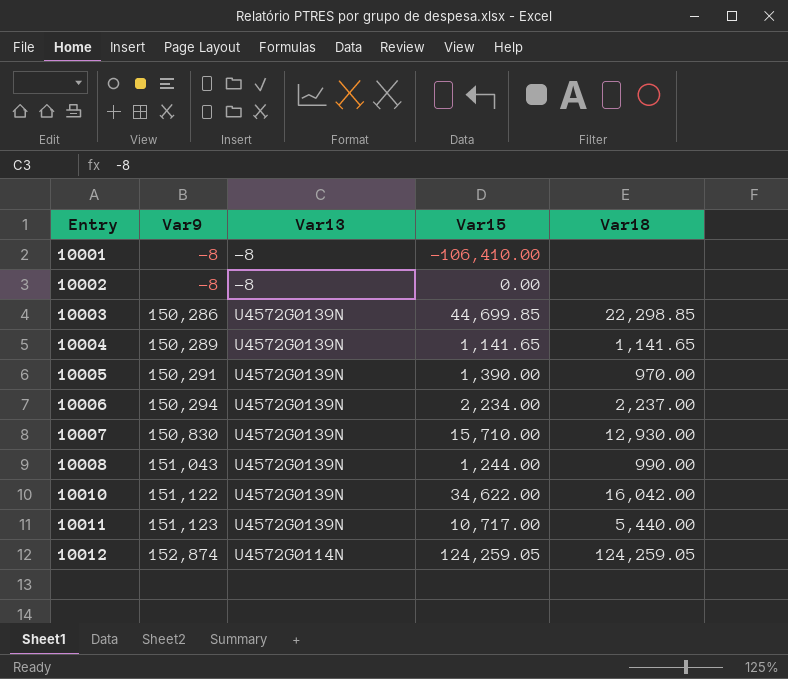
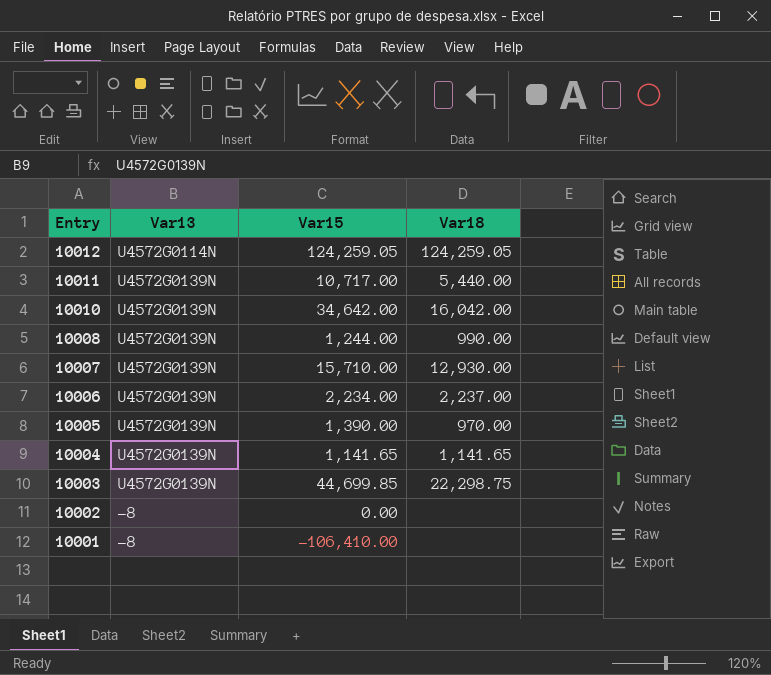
row order: Entry ascending -> Entry descending
column Var9 | position: 2 -> none
10010 | Var15: 34,622.00 -> 34,642.00
10003 | Var18: 22,298.85 -> 22,298.75

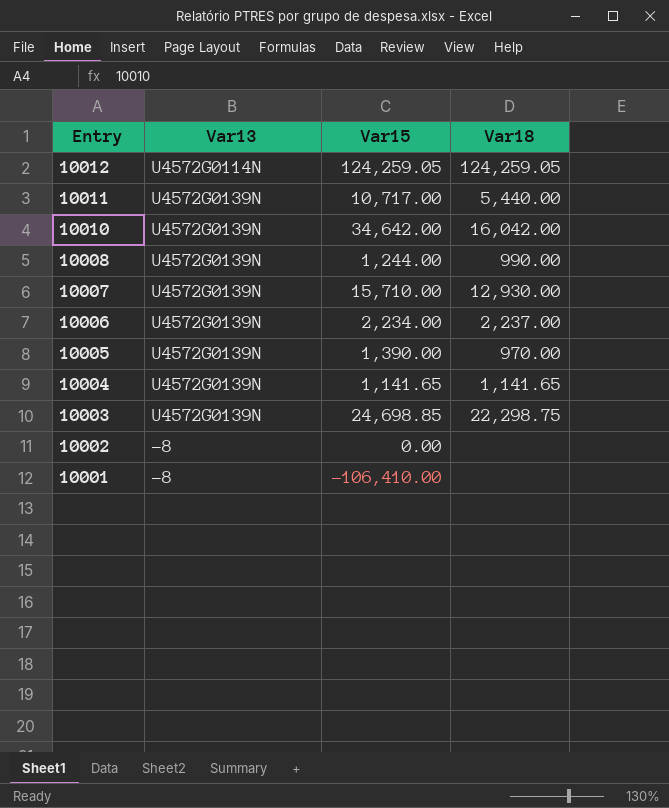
10003 | Var15: 44,699.85 -> 24,698.85

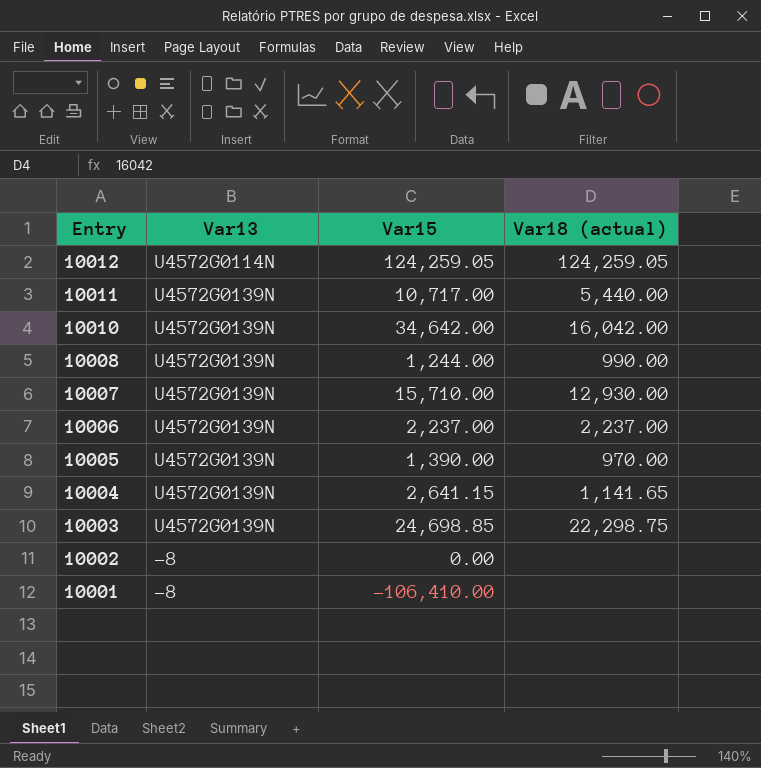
column name: Var18 -> Var18 (actual)
10006 | Var15: 2,234.00 -> 2,237.00
10004 | Var15: 1,141.65 -> 2,641.15

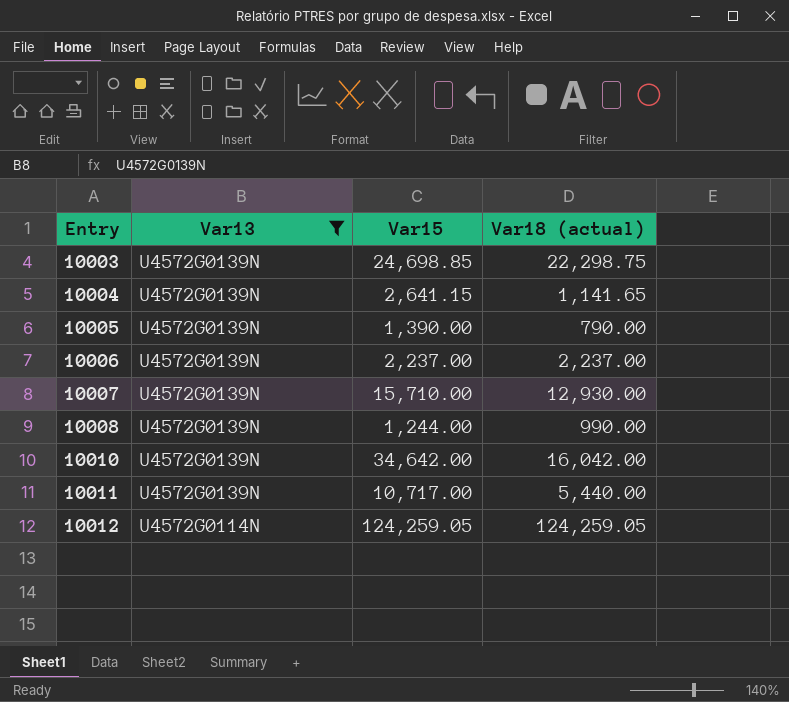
filter: none -> Var13 != -8
row order: Entry descending -> Entry ascending
10005 | Var18 (actual): 970.00 -> 790.00

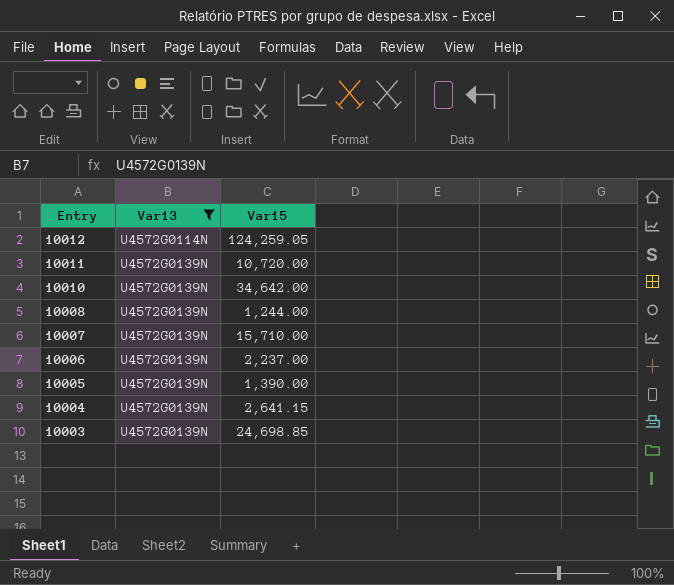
row order: Entry ascending -> Entry descending
column Var18 (actual) | position: 4 -> none
10011 | Var15: 10,717.00 -> 10,720.00

